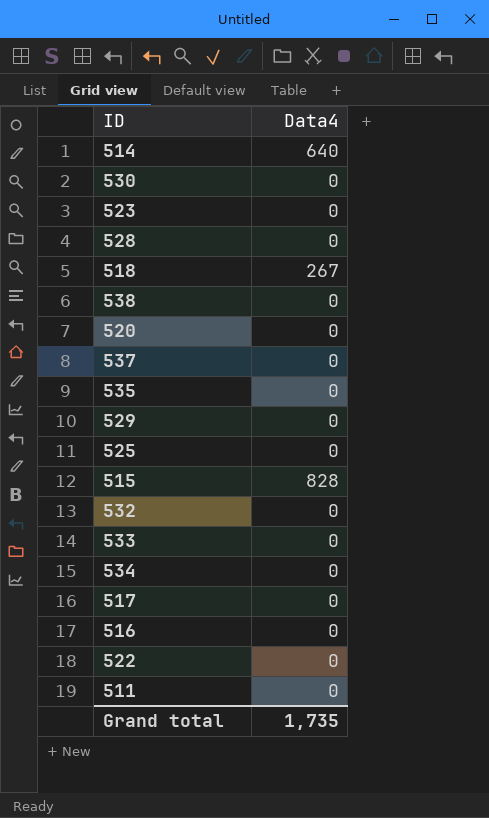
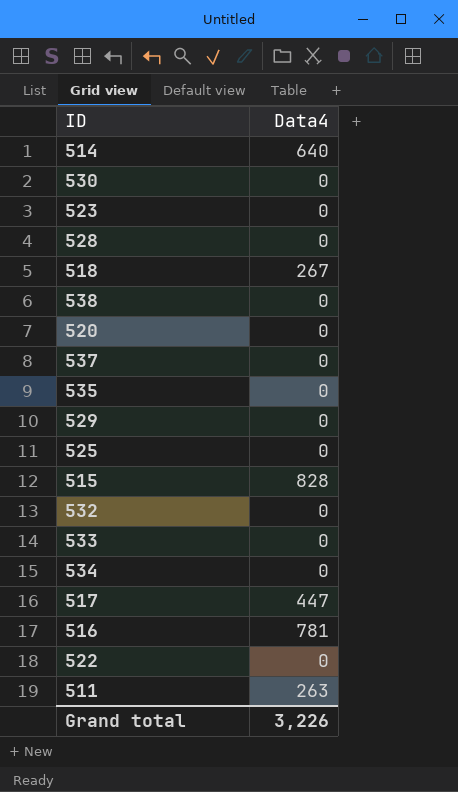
517 | Data4: 0 -> 447
516 | Data4: 0 -> 781
511 | Data4: 0 -> 263
Grand total | Data4: 1,735 -> 3,226

